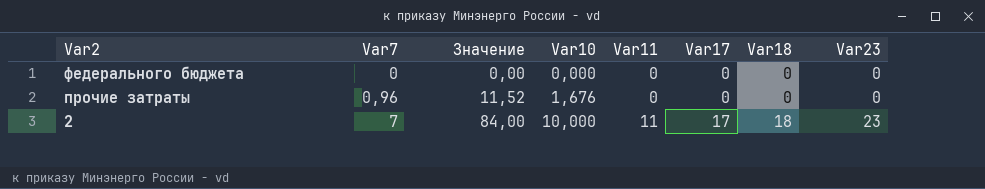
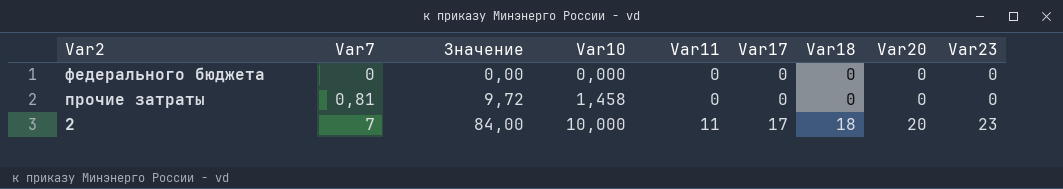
column Var20 | position: none -> 8
прочие затраты | Var7: 0,96 -> 0,81
прочие затраты | Значение: 11,52 -> 9,72
прочие затраты | Var10: 1,676 -> 1,458

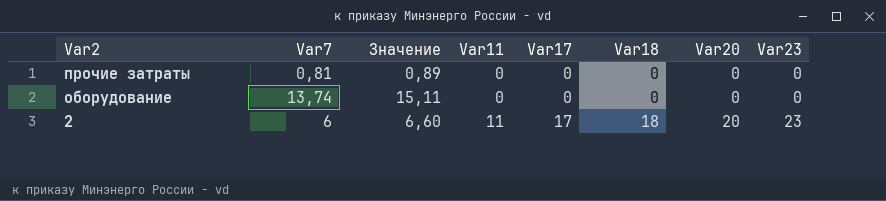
column Var10 | position: 4 -> none
column Значение | formula: [Var7] * 12 -> [Var7] * 1,1
row федерального бюджета: 0 | 0,00 | 0,000 | 0 | 0 | 0 | 0 | 0 -> none
row оборудование: none -> 13,74 | 15,11 | 0 | 0 | 0 | 0 | 0
2 | Var7: 7 -> 6

